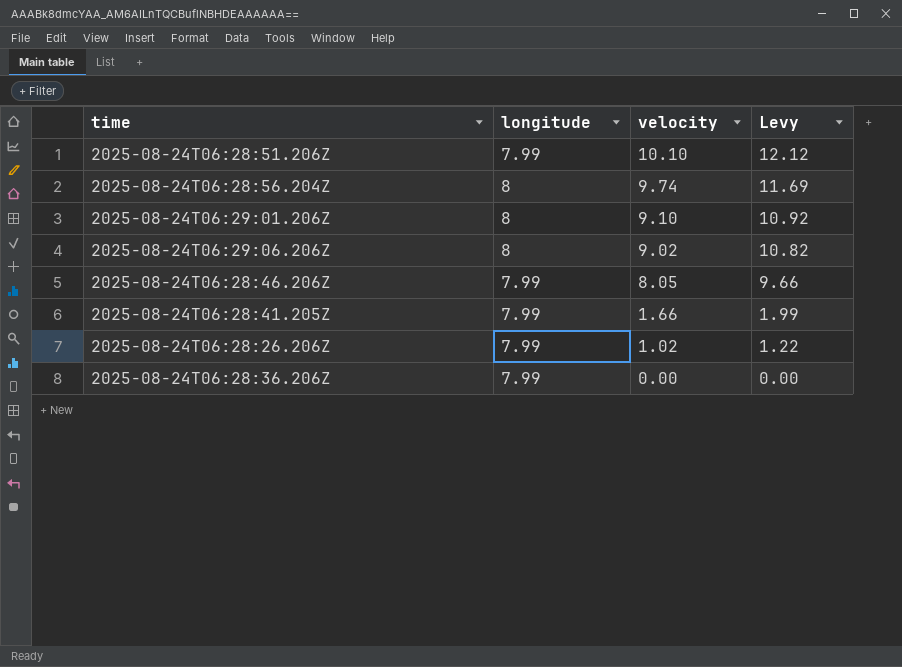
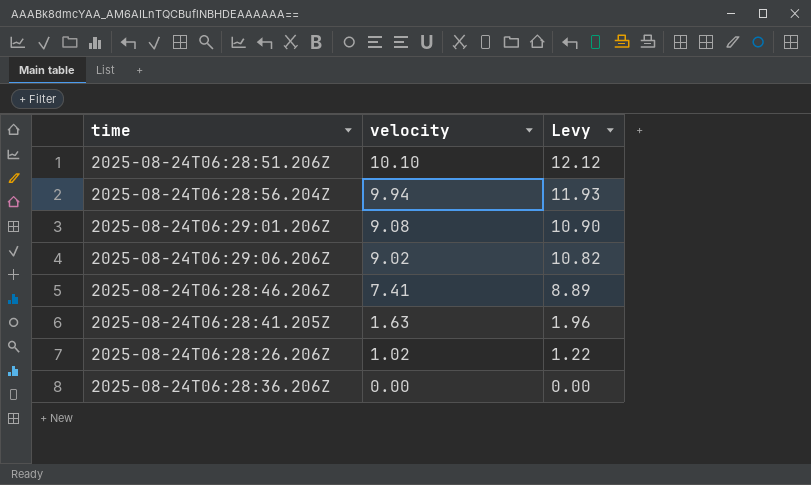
column longitude | position: 2 -> none
2025-08-24T06:28:56.204Z | velocity: 9.74 -> 9.94
2025-08-24T06:28:56.204Z | Levy: 11.69 -> 11.93
2025-08-24T06:29:01.206Z | velocity: 9.10 -> 9.08
2025-08-24T06:29:01.206Z | Levy: 10.92 -> 10.90
2025-08-24T06:28:46.206Z | velocity: 8.05 -> 7.41
2025-08-24T06:28:46.206Z | Levy: 9.66 -> 8.89
2025-08-24T06:28:41.205Z | velocity: 1.66 -> 1.63
2025-08-24T06:28:41.205Z | Levy: 1.99 -> 1.96

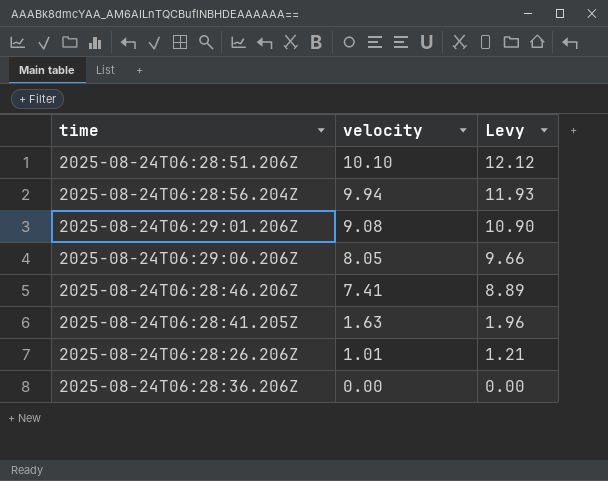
2025-08-24T06:29:06.206Z | velocity: 9.02 -> 8.05
2025-08-24T06:29:06.206Z | Levy: 10.82 -> 9.66
2025-08-24T06:28:26.206Z | velocity: 1.02 -> 1.01
2025-08-24T06:28:26.206Z | Levy: 1.22 -> 1.21

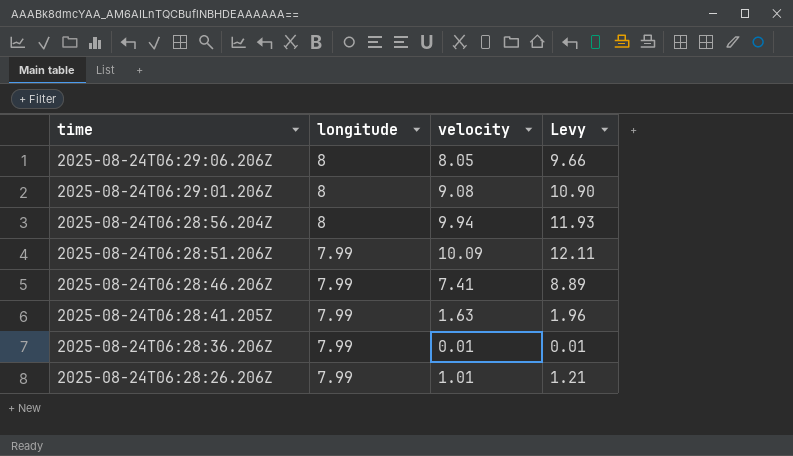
row order: velocity descending -> time descending
column longitude | position: none -> 2
2025-08-24T06:28:51.206Z | velocity: 10.10 -> 10.09
2025-08-24T06:28:51.206Z | Levy: 12.12 -> 12.11
2025-08-24T06:28:36.206Z | velocity: 0.00 -> 0.01
2025-08-24T06:28:36.206Z | Levy: 0.00 -> 0.01

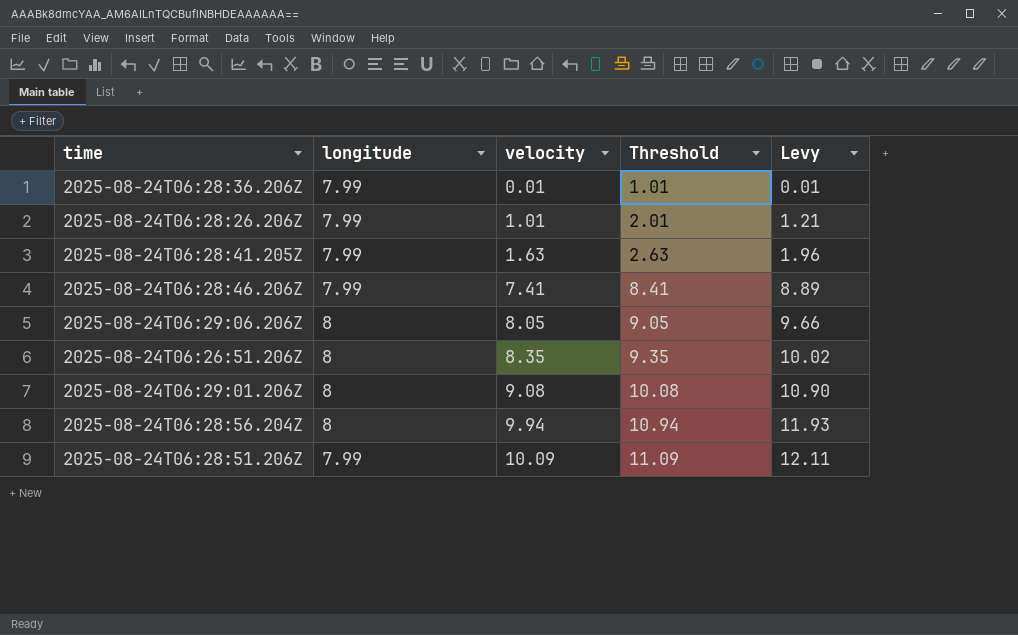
row order: time descending -> velocity ascending
column Threshold | formula: none -> [velocity] + 1
row 2025-08-24T06:26:51.206Z: none -> 8 | 8.35 | 9.35 | 10.02

